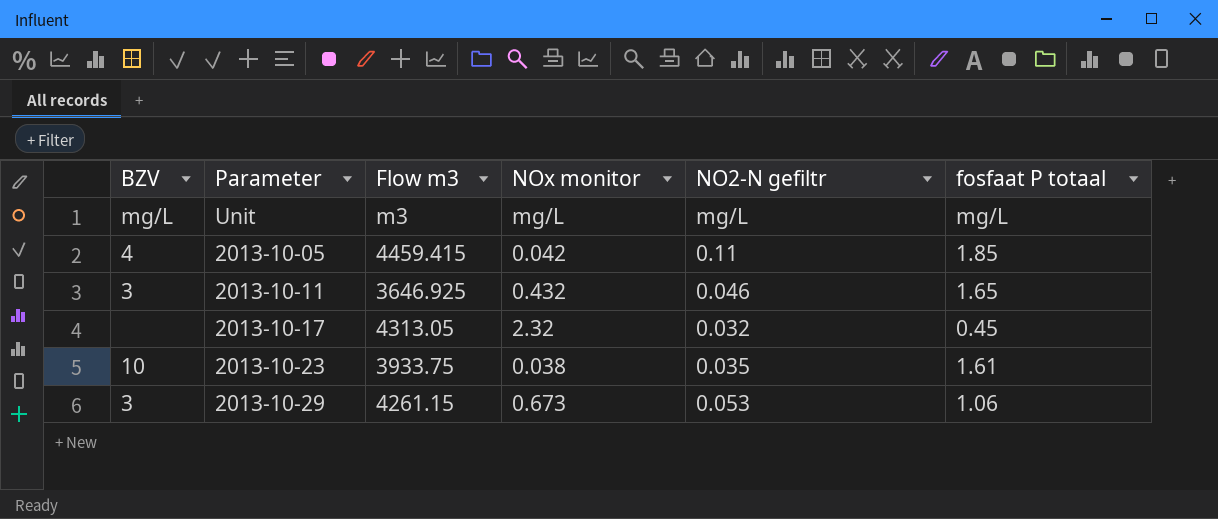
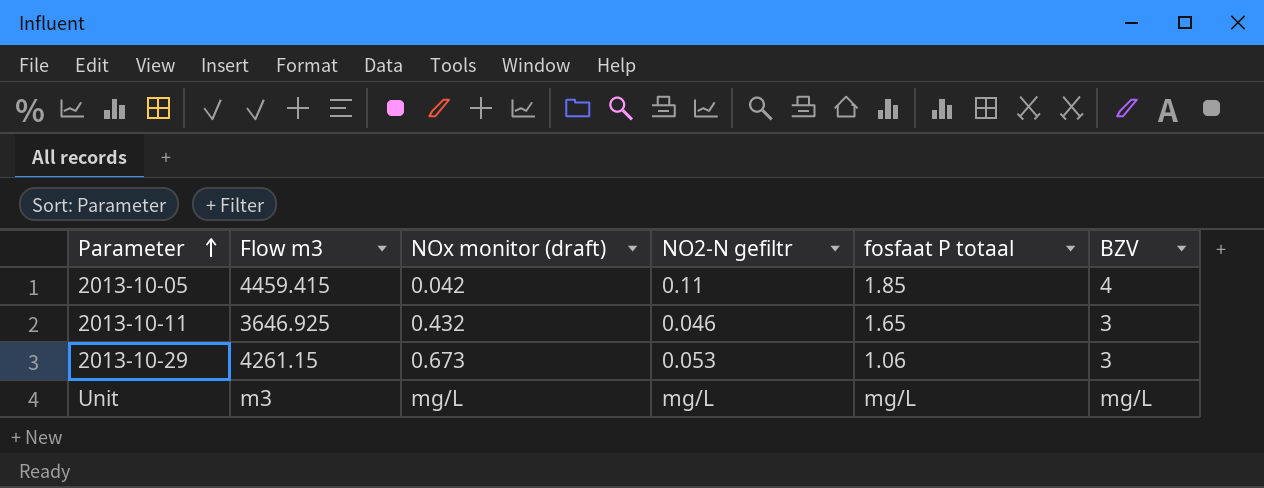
row order: none -> Parameter ascending
column name: NOx monitor -> NOx monitor (draft)
column BZV | position: 1 -> 6
row 2013-10-17: none | 4313.05 | 2.32 | 0.032 | 0.45 -> none
row 2013-10-23: 10 | 3933.75 | 0.038 | 0.035 | 1.61 -> none

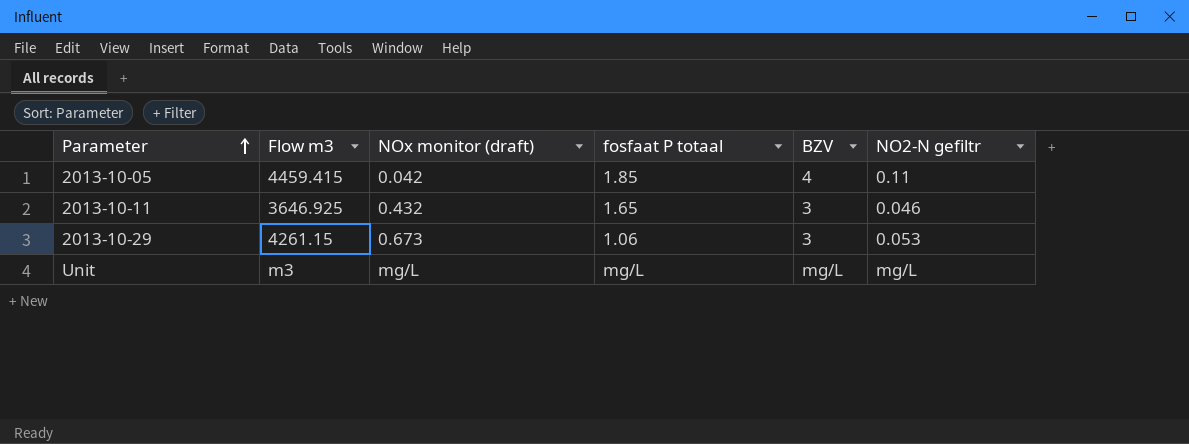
column NO2-N gefiltr | position: 4 -> 6

